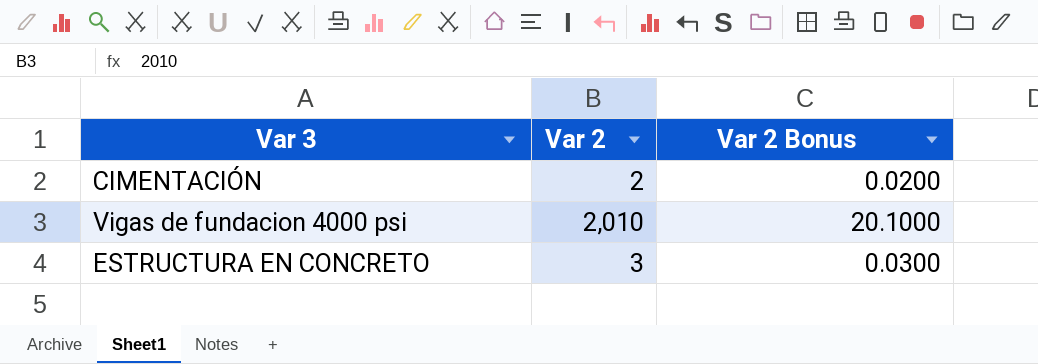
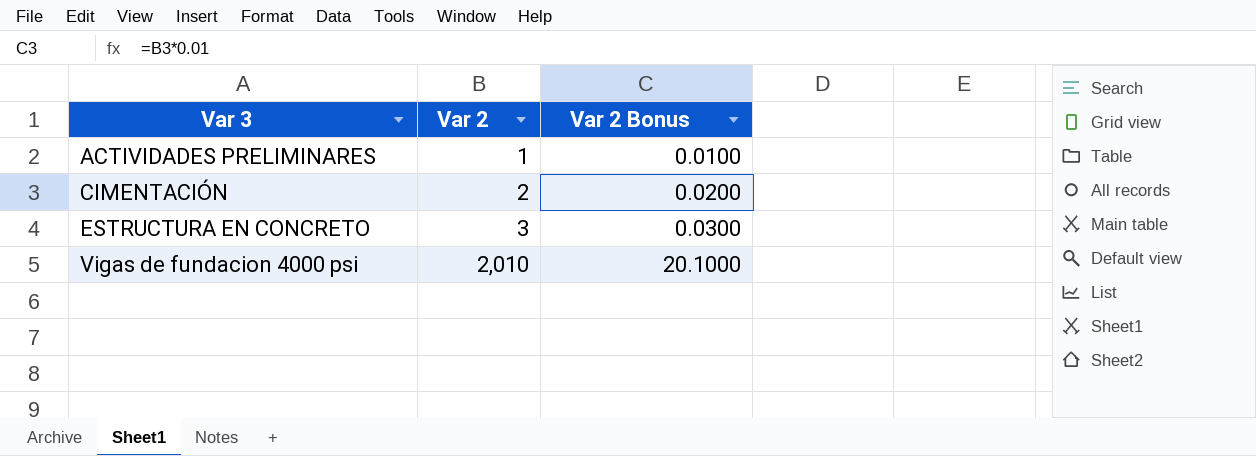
row order: none -> Var 3 ascending
row ACTIVIDADES PRELIMINARES: none -> 1 | 0.0100

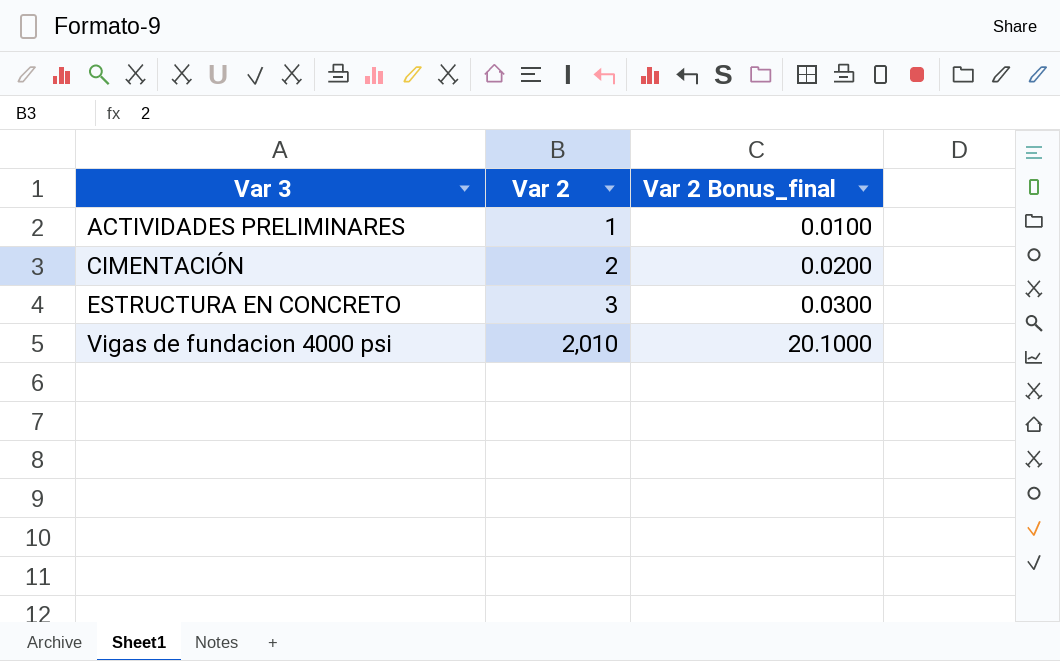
column name: Var 2 Bonus -> Var 2 Bonus_final

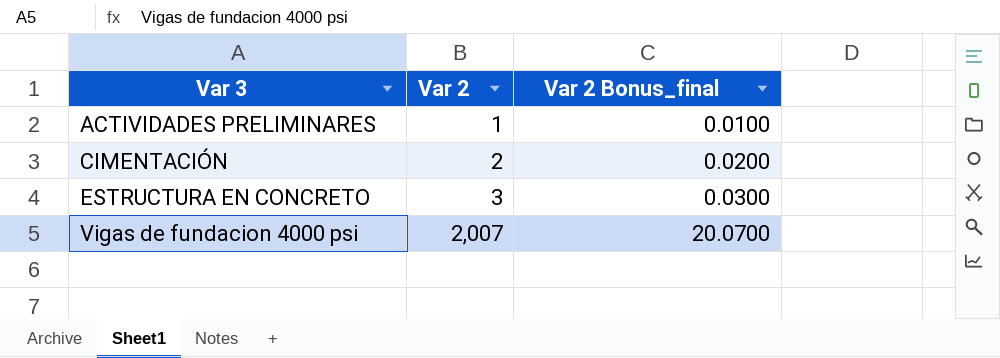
Vigas de fundacion 4000 psi | Var 2: 2,010 -> 2,007
Vigas de fundacion 4000 psi | Var 2 Bonus_final: 20.1000 -> 20.0700

